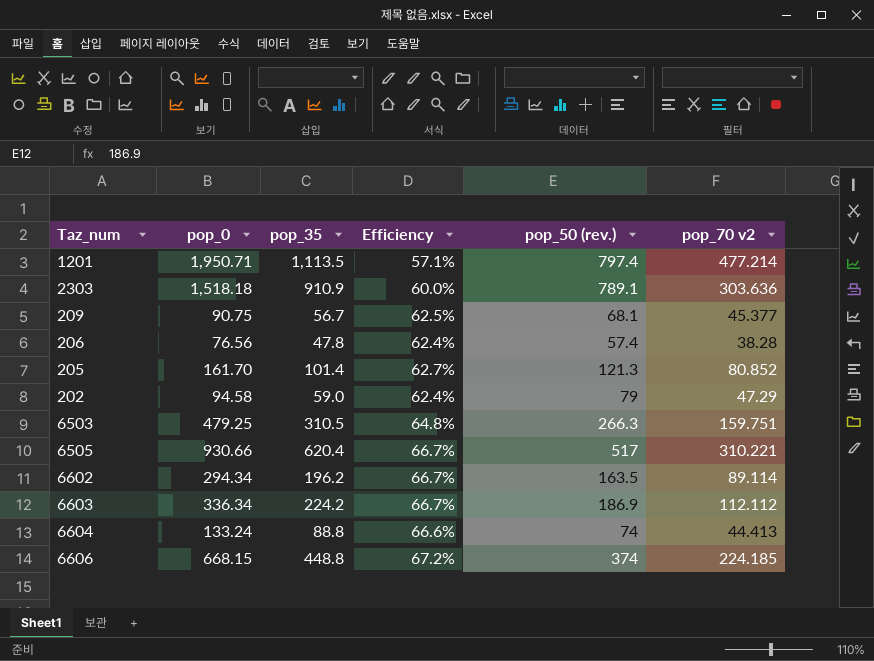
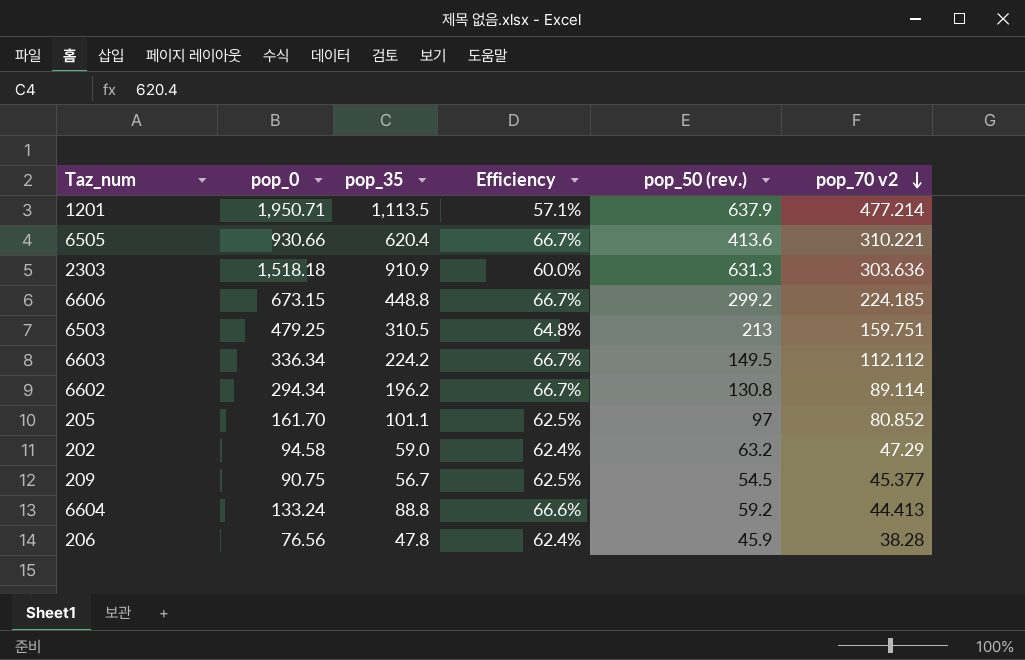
row order: none -> pop_70 v2 descending
1201 | pop_50 (rev.): 797.4 -> 637.9
6505 | pop_50 (rev.): 517 -> 413.6
2303 | pop_50 (rev.): 789.1 -> 631.3
6606 | pop_0: 668.15 -> 673.15
6606 | Efficiency: 67.2% -> 66.7%
6606 | pop_50 (rev.): 374 -> 299.2
6503 | pop_50 (rev.): 266.3 -> 213
6603 | pop_50 (rev.): 186.9 -> 149.5
6602 | pop_50 (rev.): 163.5 -> 130.8
205 | pop_35: 101.4 -> 101.1
205 | Efficiency: 62.7% -> 62.5%
205 | pop_50 (rev.): 121.3 -> 97
202 | pop_50 (rev.): 79 -> 63.2
209 | pop_50 (rev.): 68.1 -> 54.5
6604 | pop_50 (rev.): 74 -> 59.2
206 | pop_50 (rev.): 57.4 -> 45.9

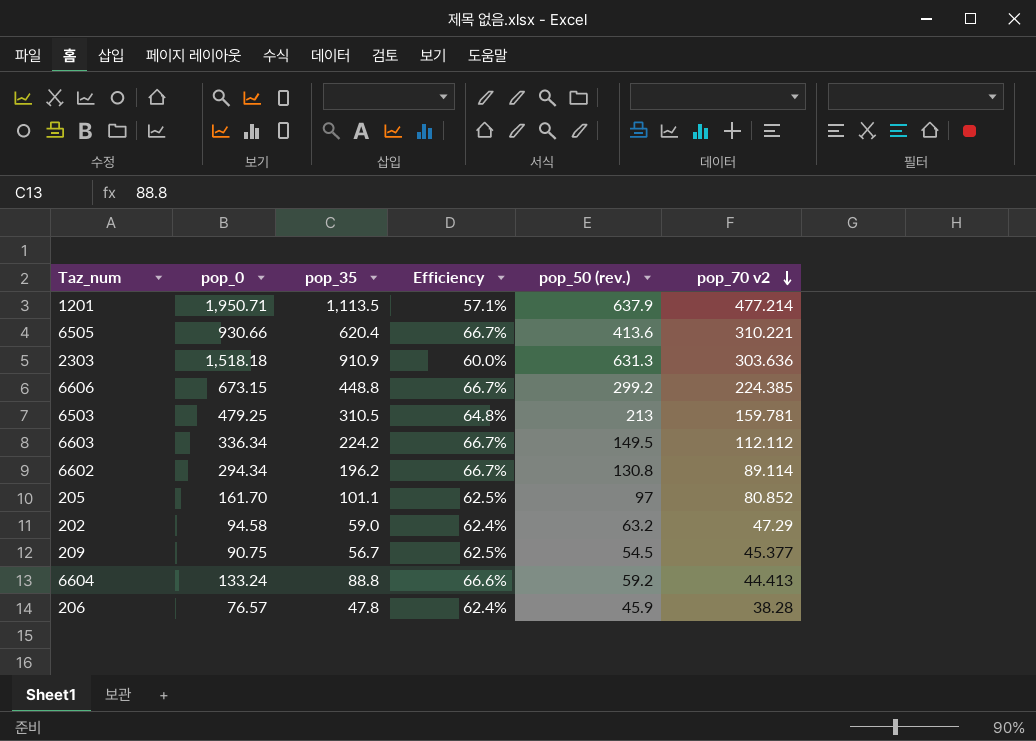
6606 | pop_70 v2: 224.185 -> 224.385
6503 | pop_70 v2: 159.751 -> 159.781
206 | pop_0: 76.56 -> 76.57

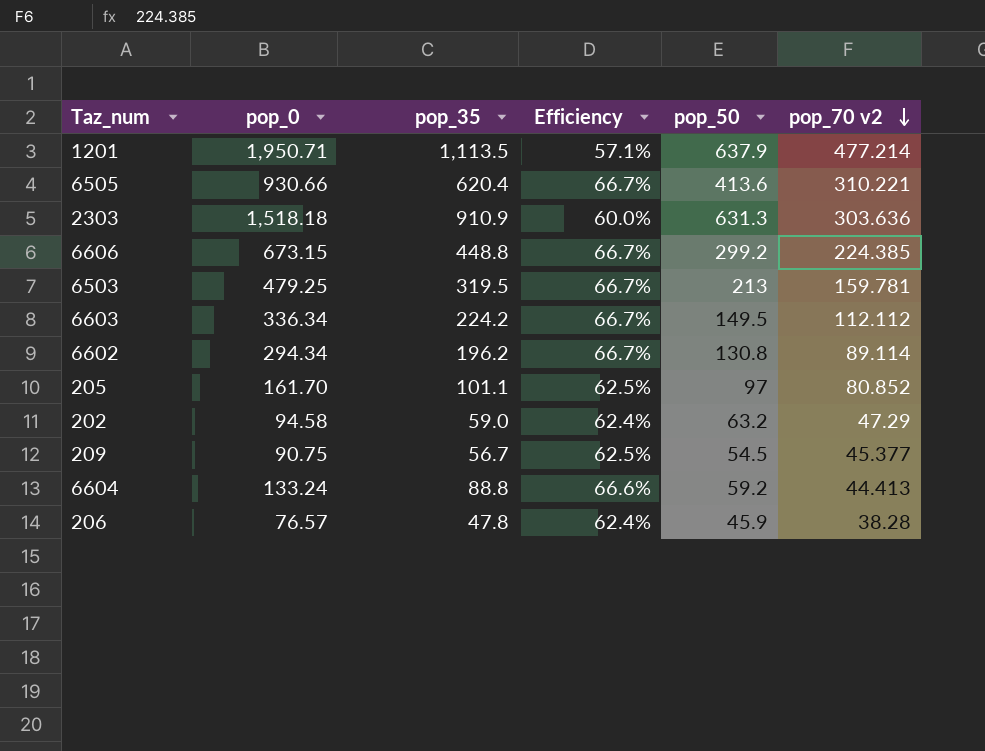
column name: pop_50 (rev.) -> pop_50
6503 | pop_35: 310.5 -> 319.5
6503 | Efficiency: 64.8% -> 66.7%

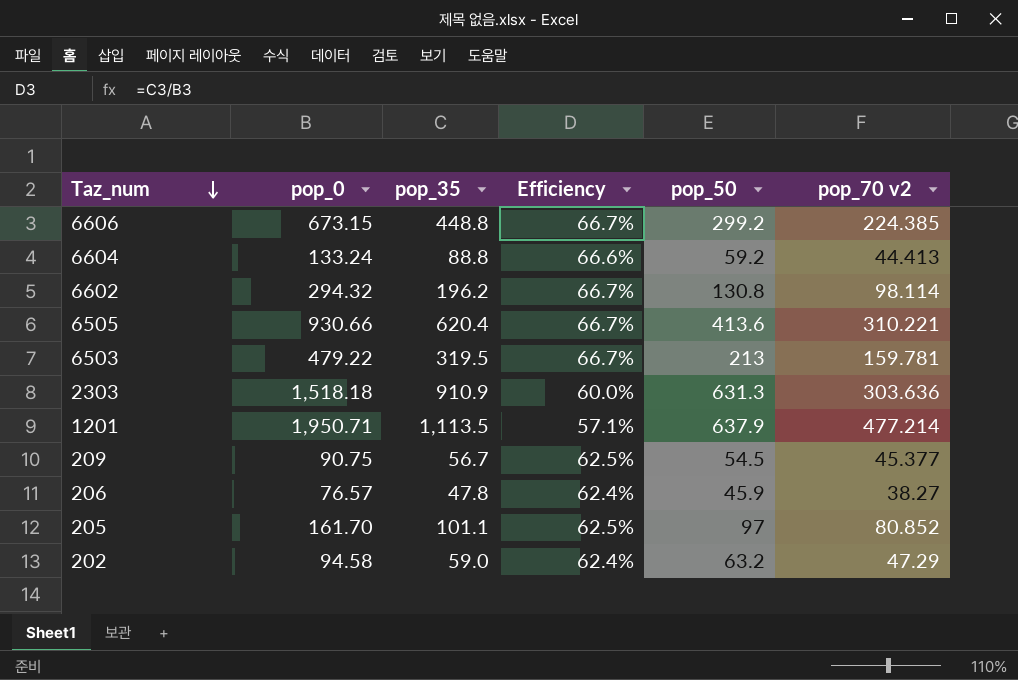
row order: pop_70 v2 descending -> Taz_num descending
row 6603: 336.34 | 224.2 | 66.7% | 149.5 | 112.112 -> none
6602 | pop_0: 294.34 -> 294.32
6602 | pop_70 v2: 89.114 -> 98.114
6503 | pop_0: 479.25 -> 479.22
206 | pop_70 v2: 38.28 -> 38.27

